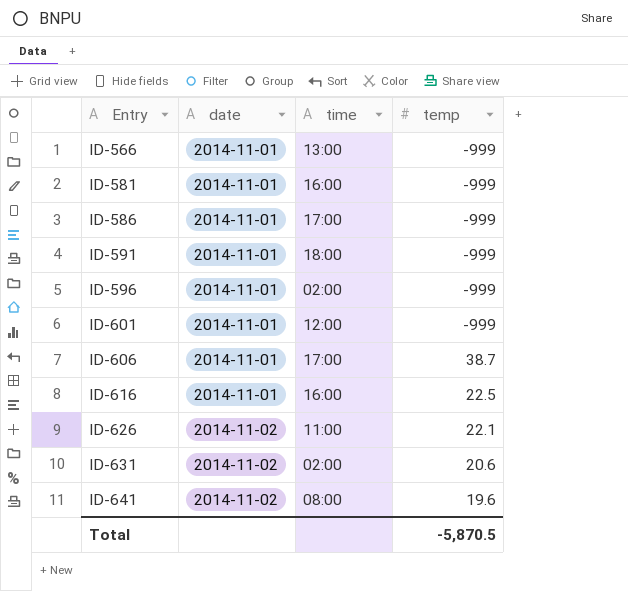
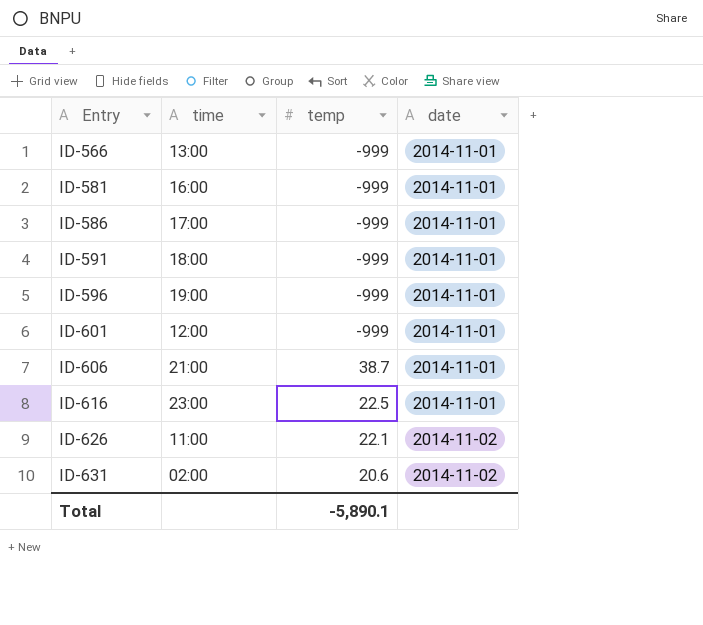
column date | position: 2 -> 4
row ID-641: 2014-11-02 | 08:00 | 19.6 -> none
ID-596 | time: 02:00 -> 19:00
ID-606 | time: 17:00 -> 21:00
ID-616 | time: 16:00 -> 23:00
Total | temp: -5,870.5 -> -5,890.1

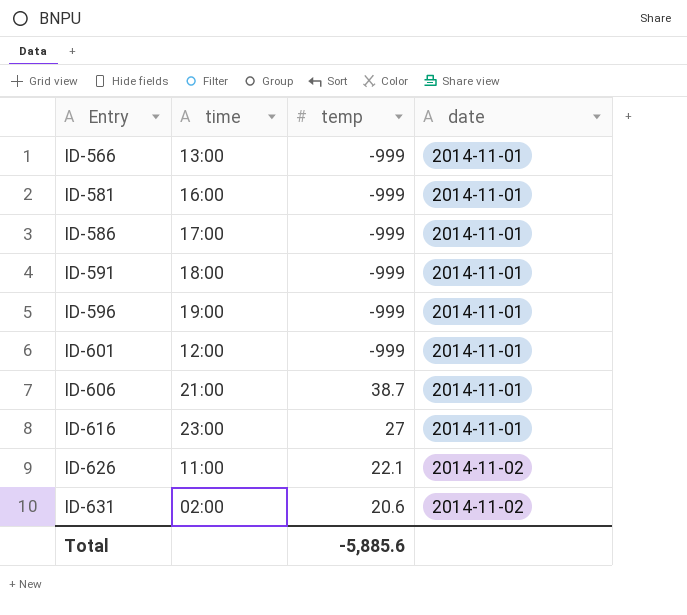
ID-616 | temp: 22.5 -> 27
Total | temp: -5,890.1 -> -5,885.6

